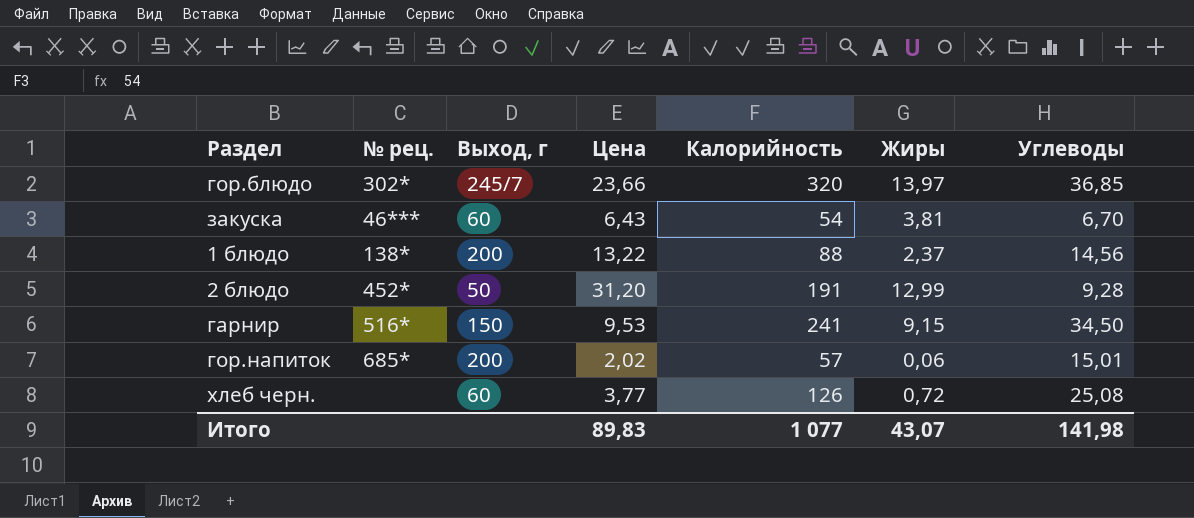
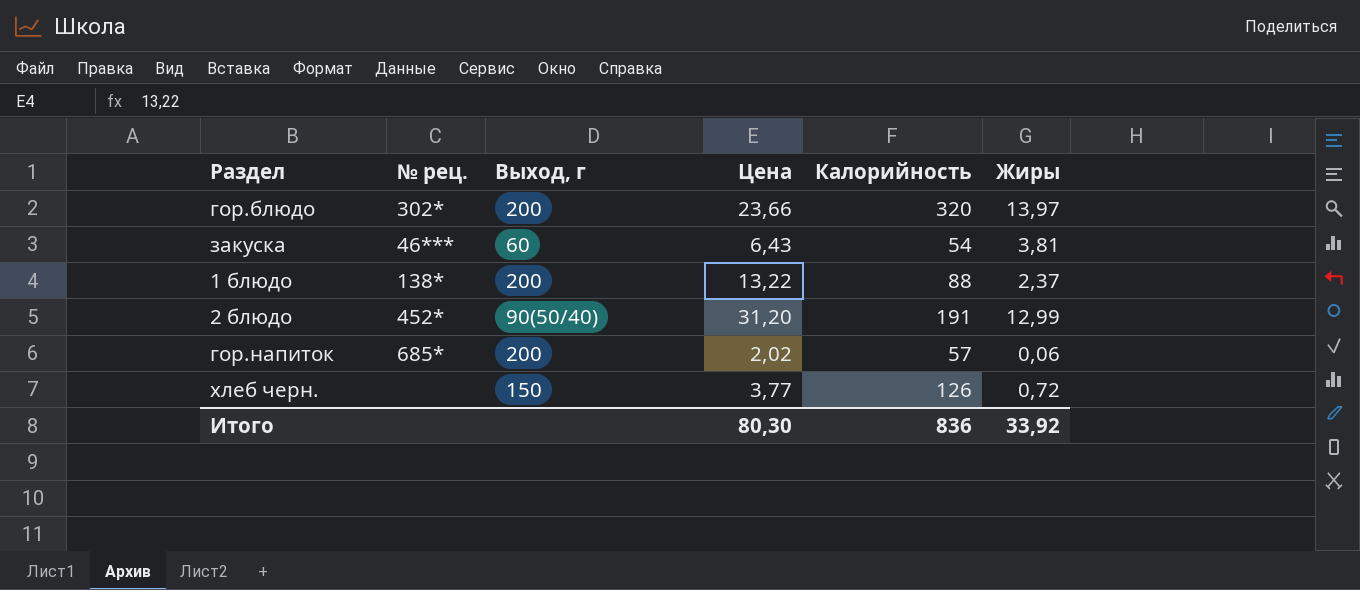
column Углеводы | position: 7 -> none
row гарнир: 516* | 150 | 9,53 | 241 | 9,15 | 34,50 -> none
гор.блюдо | Выход, г: 245/7 -> 200
2 блюдо | Выход, г: 50 -> 90(50/40)
хлеб черн. | Выход, г: 60 -> 150
Итого | Цена: 89,83 -> 80,30
Итого | Калорийность: 1 077 -> 836
Итого | Жиры: 43,07 -> 33,92

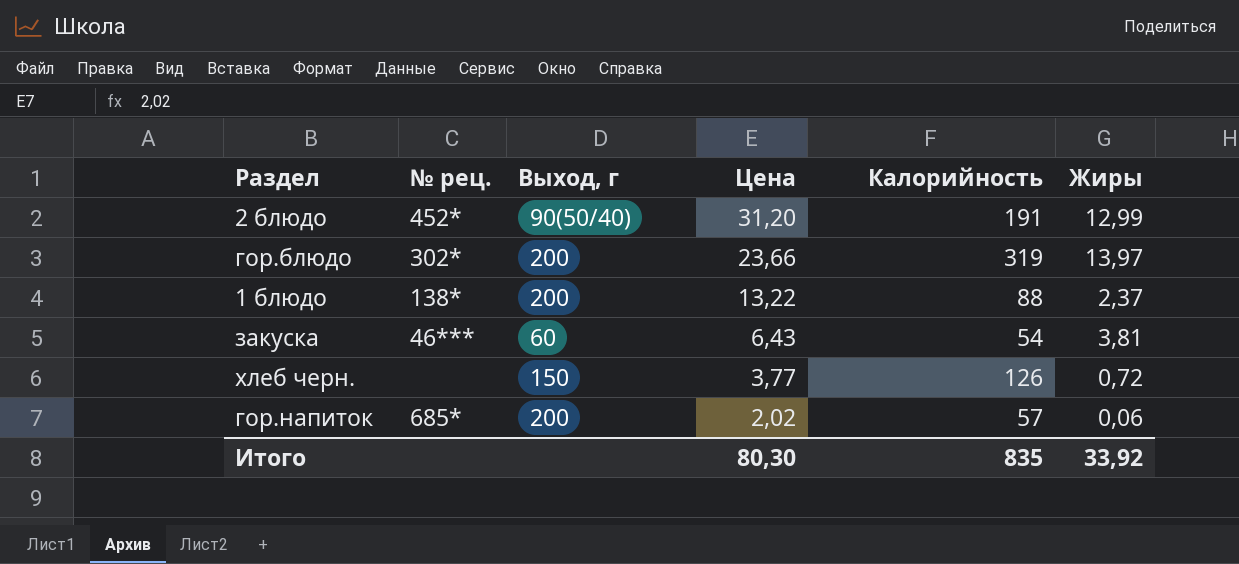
row order: none -> Цена descending
гор.блюдо | Калорийность: 320 -> 319
Итого | Калорийность: 836 -> 835

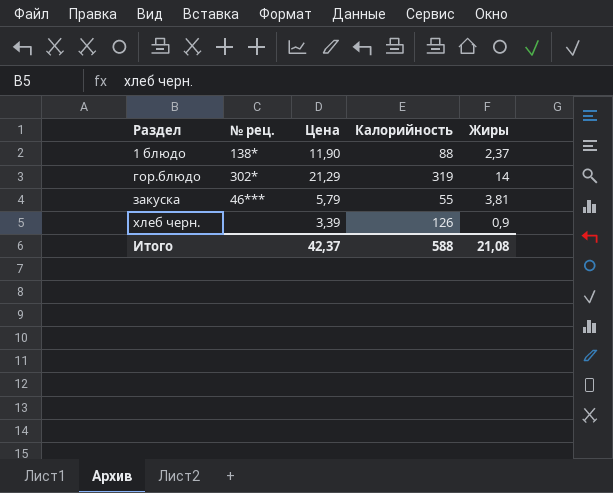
row order: Цена descending -> Раздел ascending
column Выход, г | position: 3 -> none
row 2 блюдо: 452* | 90(50/40) | 31,20 | 191 | 12,99 -> none
row гор.напиток: 685* | 200 | 2,02 | 57 | 0,06 -> none
1 блюдо | Цена: 13,22 -> 11,90
гор.блюдо | Цена: 23,66 -> 21,29
гор.блюдо | Жиры: 13,97 -> 14
закуска | Цена: 6,43 -> 5,79
закуска | Калорийность: 54 -> 55
хлеб черн. | Цена: 3,77 -> 3,39
хлеб черн. | Жиры: 0,72 -> 0,9
Итого | Цена: 80,30 -> 42,37
Итого | Калорийность: 835 -> 588
Итого | Жиры: 33,92 -> 21,08

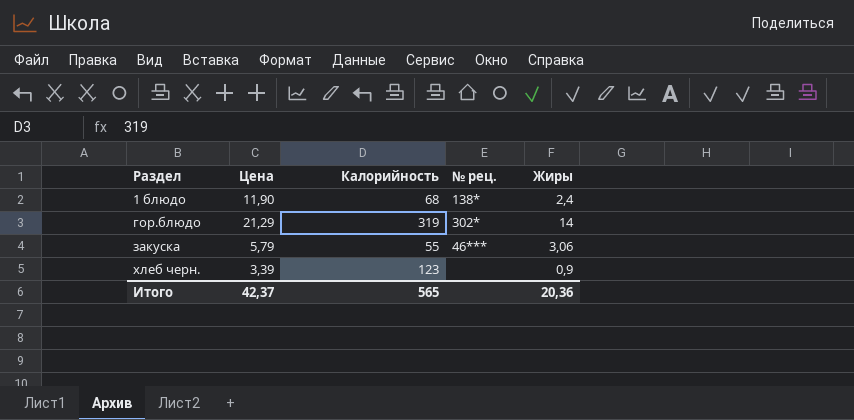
column № рец. | position: 2 -> 4
1 блюдо | Калорийность: 88 -> 68
1 блюдо | Жиры: 2,37 -> 2,4
закуска | Жиры: 3,81 -> 3,06
хлеб черн. | Калорийность: 126 -> 123
Итого | Калорийность: 588 -> 565
Итого | Жиры: 21,08 -> 20,36

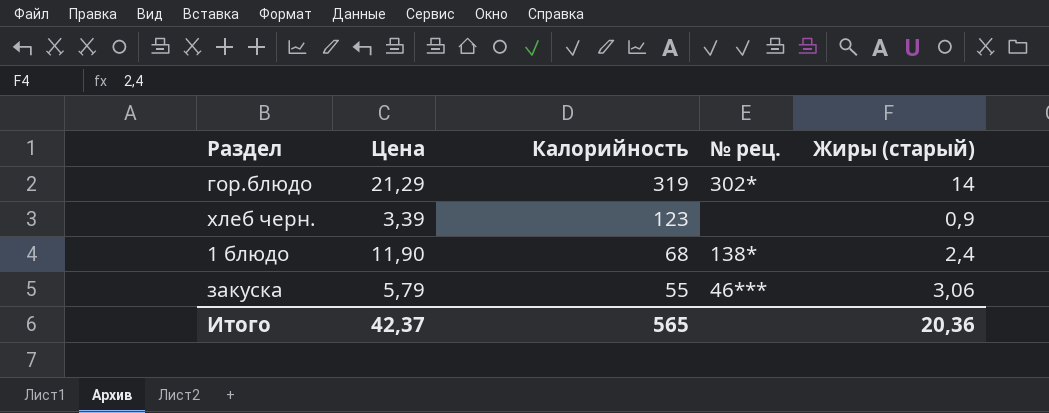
row order: Раздел ascending -> Калорийность descending
column name: Жиры -> Жиры (старый)

